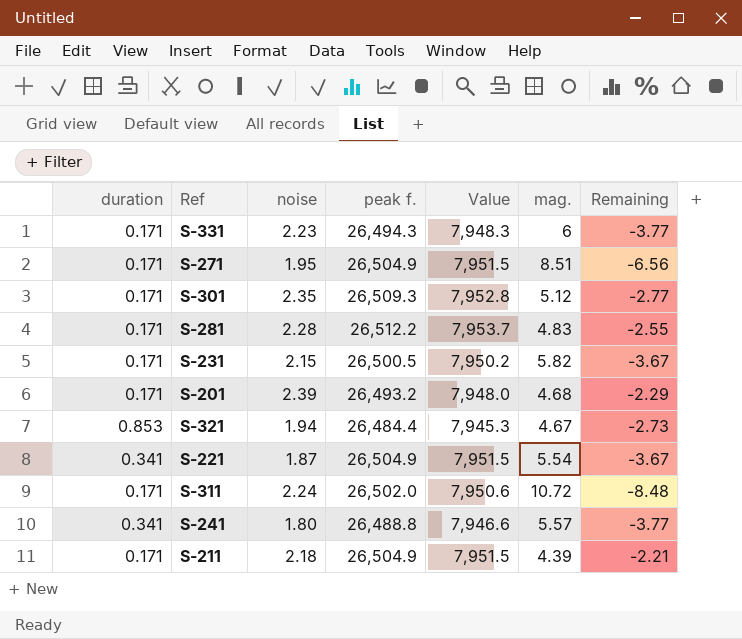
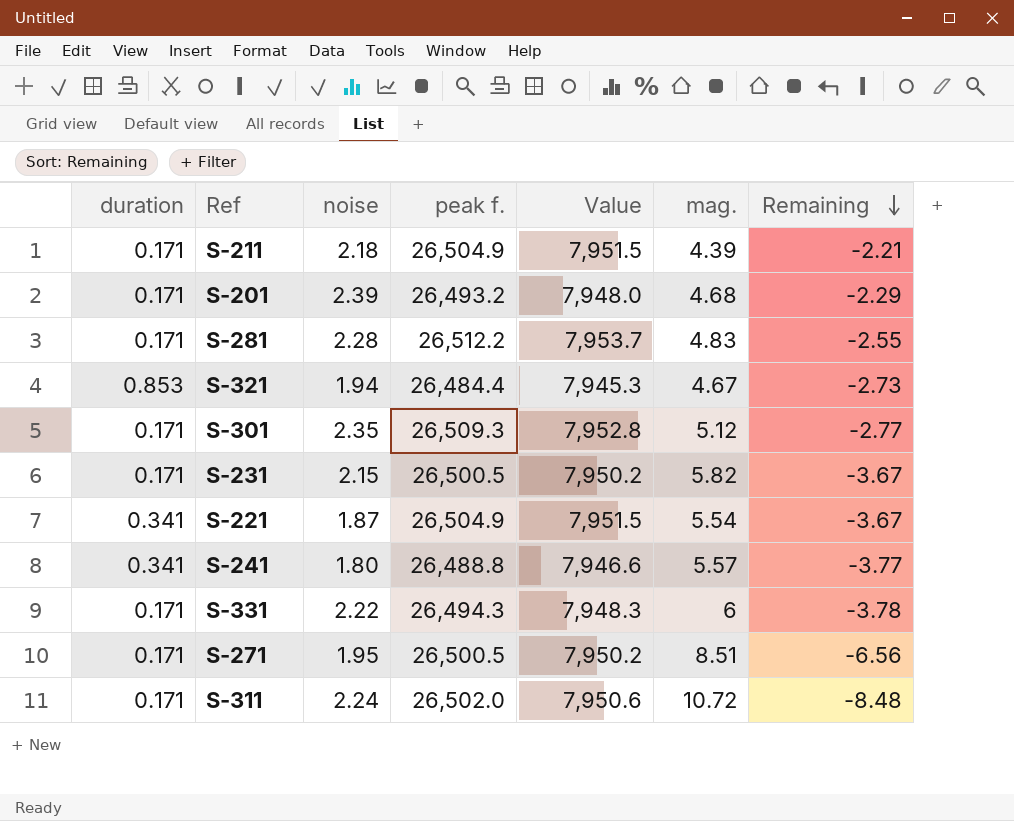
row order: none -> Remaining descending
S-331 | noise: 2.23 -> 2.22
S-331 | Remaining: -3.77 -> -3.78
S-271 | peak f.: 26,504.9 -> 26,500.5
S-271 | Value: 7,951.5 -> 7,950.2

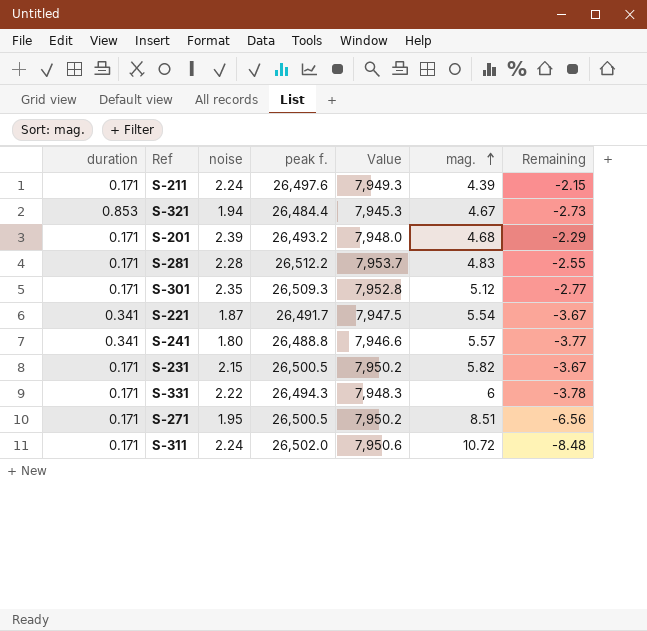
row order: Remaining descending -> mag. ascending
S-211 | noise: 2.18 -> 2.24
S-211 | peak f.: 26,504.9 -> 26,497.6
S-211 | Value: 7,951.5 -> 7,949.3
S-211 | Remaining: -2.21 -> -2.15
S-221 | peak f.: 26,504.9 -> 26,491.7
S-221 | Value: 7,951.5 -> 7,947.5

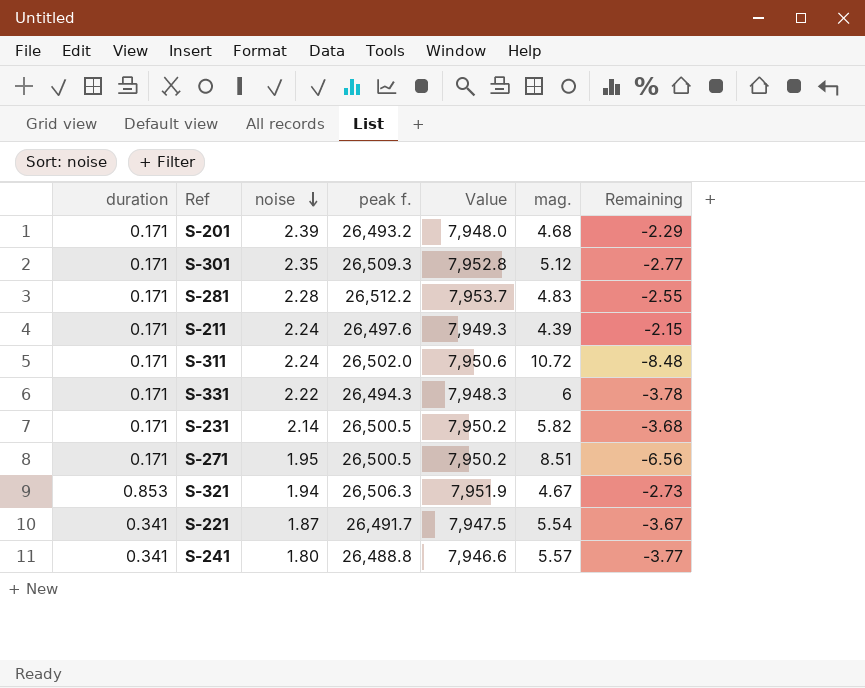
row order: mag. ascending -> noise descending
S-231 | noise: 2.15 -> 2.14
S-231 | Remaining: -3.67 -> -3.68
S-321 | peak f.: 26,484.4 -> 26,506.3
S-321 | Value: 7,945.3 -> 7,951.9

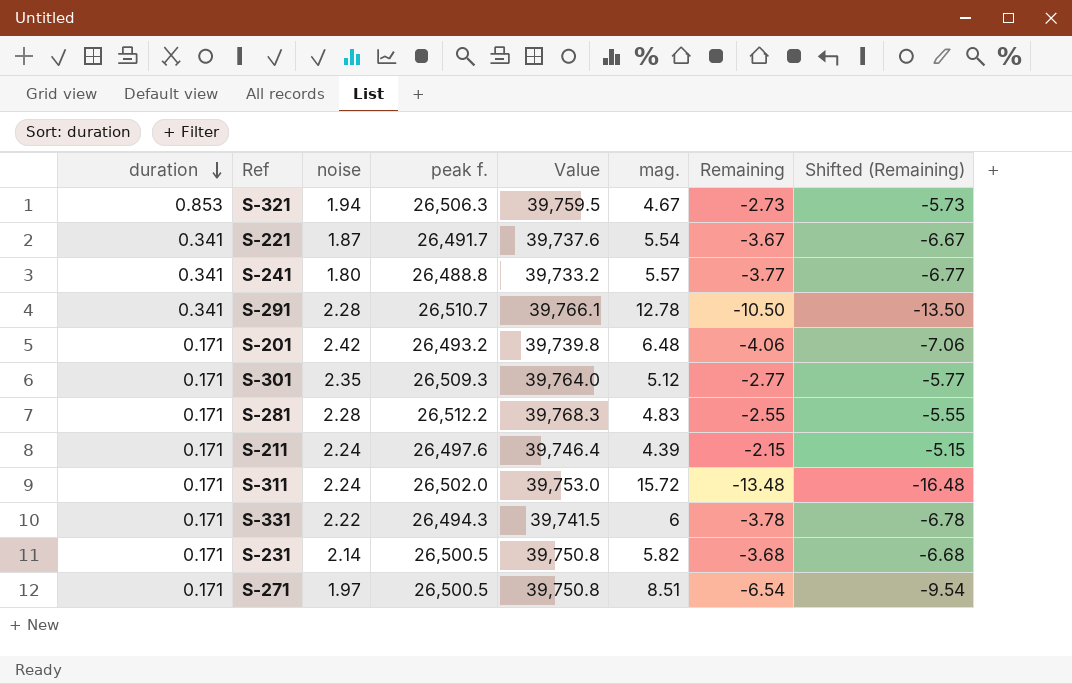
row order: noise descending -> duration descending
column Value | formula: [peak f.] * 0.3 -> [peak f.] * 1.5
column Shifted (Remaining) | formula: none -> [Remaining] - 3
row S-291: none -> 0.341 | 2.28 | 26,510.7 | 39,766.1 | 12.78 | -10.50 | -13.50
S-201 | noise: 2.39 -> 2.42
S-201 | mag.: 4.68 -> 6.48
S-201 | Remaining: -2.29 -> -4.06
S-311 | mag.: 10.72 -> 15.72
S-311 | Remaining: -8.48 -> -13.48
S-271 | noise: 1.95 -> 1.97
S-271 | Remaining: -6.56 -> -6.54

